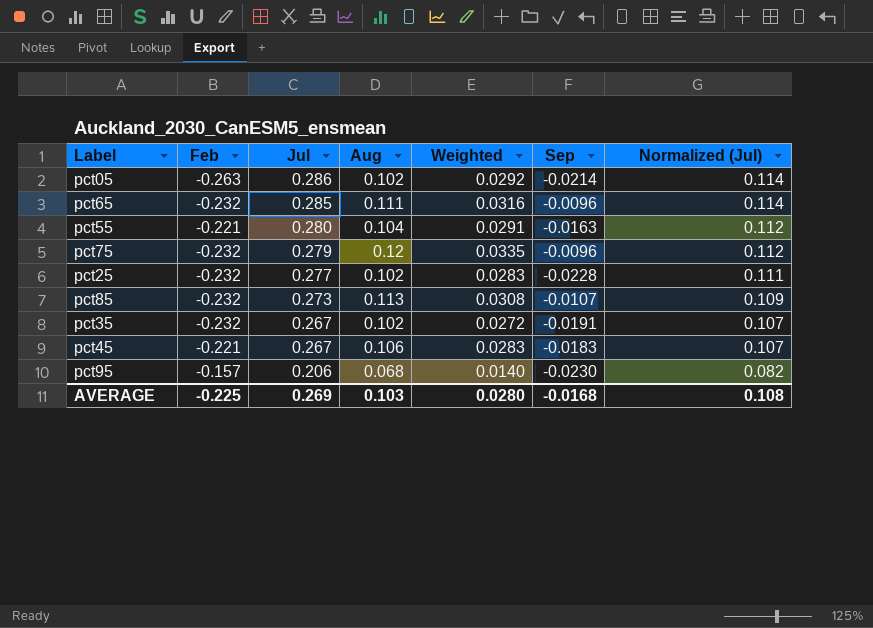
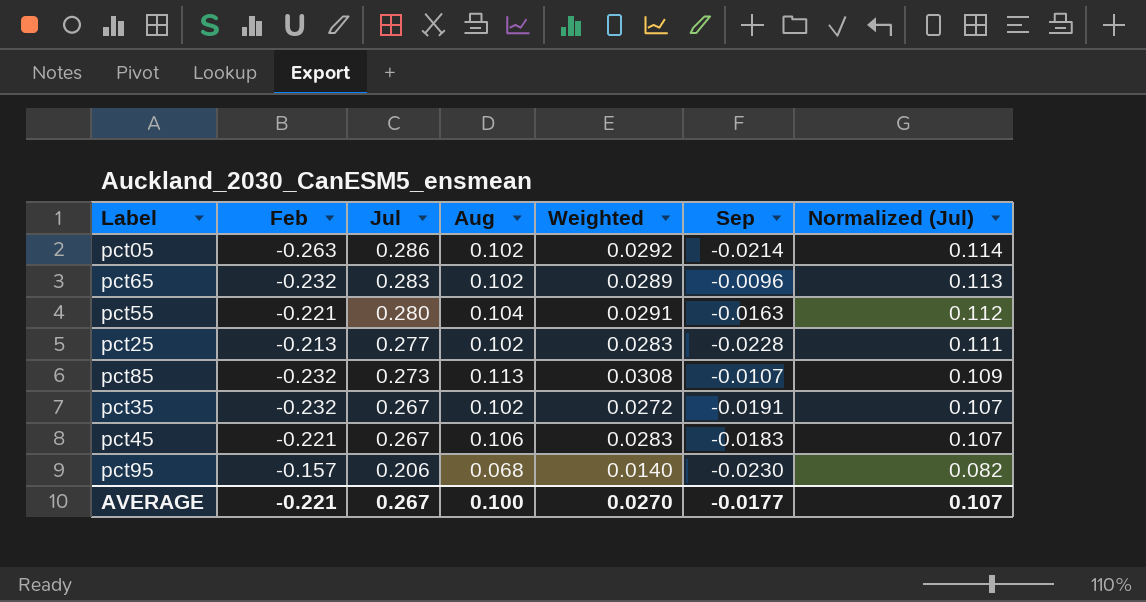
row pct75: -0.232 | 0.279 | 0.12 | 0.0335 | -0.0096 | 0.112 -> none
pct65 | Jul: 0.285 -> 0.283
pct65 | Aug: 0.111 -> 0.102
pct65 | Weighted: 0.0316 -> 0.0289
pct65 | Normalized (Jul): 0.114 -> 0.113
pct25 | Feb: -0.232 -> -0.213
AVERAGE | Feb: -0.225 -> -0.221
AVERAGE | Jul: 0.269 -> 0.267
AVERAGE | Aug: 0.103 -> 0.100
AVERAGE | Weighted: 0.0280 -> 0.0270
AVERAGE | Sep: -0.0168 -> -0.0177
AVERAGE | Normalized (Jul): 0.108 -> 0.107

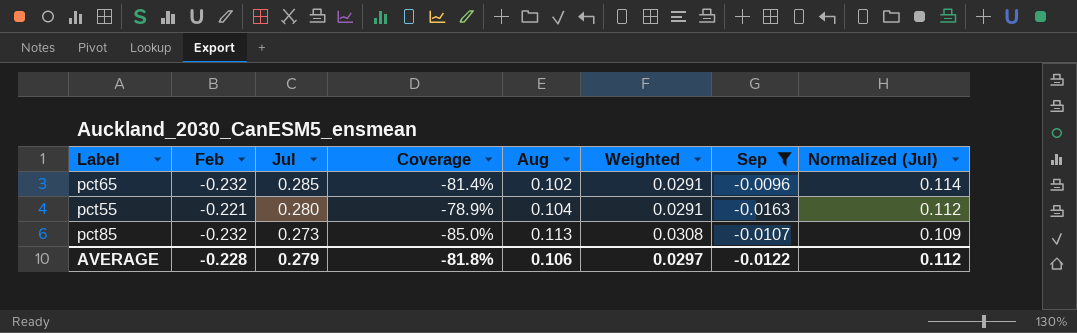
filter: none -> Sep >= -0.0163
column Coverage | formula: none -> [Feb] / [Jul]
pct65 | Jul: 0.283 -> 0.285
pct65 | Weighted: 0.0289 -> 0.0291
pct65 | Normalized (Jul): 0.113 -> 0.114
AVERAGE | Feb: -0.221 -> -0.228
AVERAGE | Jul: 0.267 -> 0.279
AVERAGE | Aug: 0.100 -> 0.106
AVERAGE | Weighted: 0.0270 -> 0.0297
AVERAGE | Sep: -0.0177 -> -0.0122
AVERAGE | Normalized (Jul): 0.107 -> 0.112

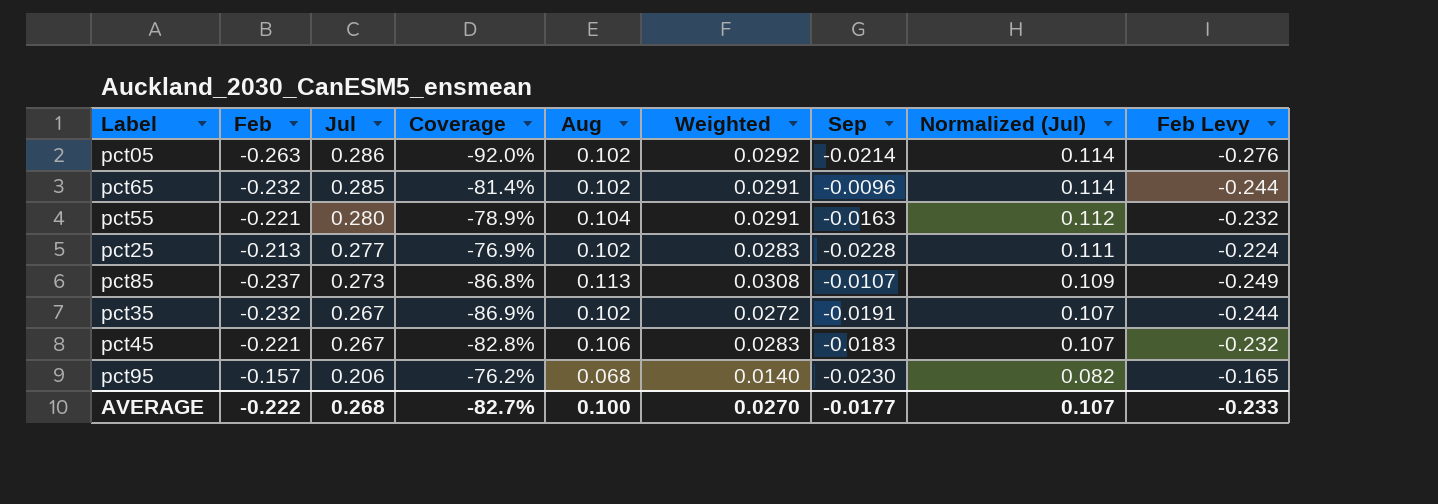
filter: Sep >= -0.0163 -> none
column Feb Levy | formula: none -> [Feb] * 1.05
pct85 | Feb: -0.232 -> -0.237
pct85 | Coverage: -85.0% -> -86.8%
AVERAGE | Feb: -0.228 -> -0.222
AVERAGE | Jul: 0.279 -> 0.268
AVERAGE | Coverage: -81.8% -> -82.7%
AVERAGE | Aug: 0.106 -> 0.100
AVERAGE | Weighted: 0.0297 -> 0.0270
AVERAGE | Sep: -0.0122 -> -0.0177
AVERAGE | Normalized (Jul): 0.112 -> 0.107

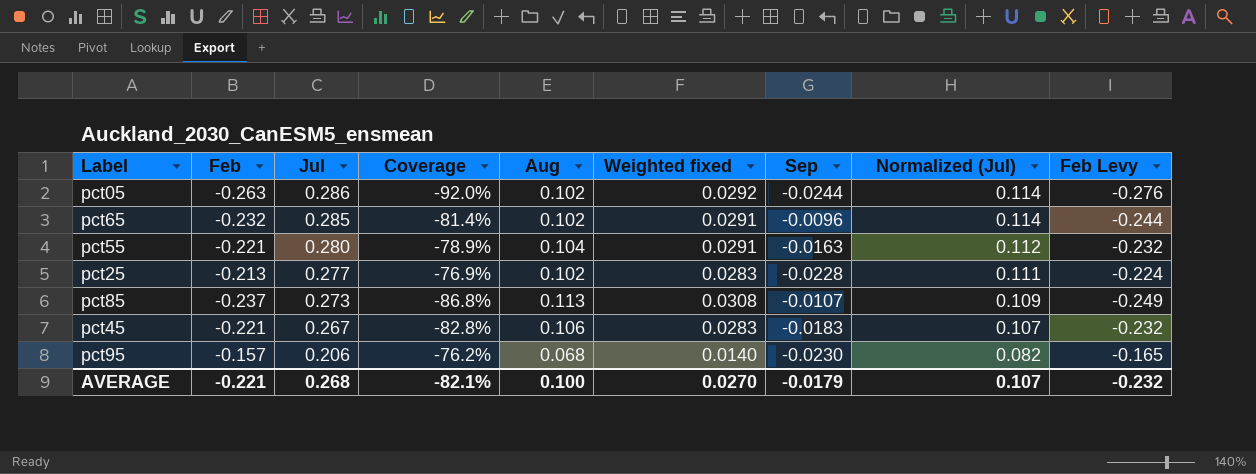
column name: Weighted -> Weighted fixed
row pct35: -0.232 | 0.267 | -86.9% | 0.102 | 0.0272 | -0.0191 | 0.107 | -0.244 -> none
pct05 | Sep: -0.0214 -> -0.0244
AVERAGE | Feb: -0.222 -> -0.221
AVERAGE | Coverage: -82.7% -> -82.1%
AVERAGE | Sep: -0.0177 -> -0.0179
AVERAGE | Feb Levy: -0.233 -> -0.232

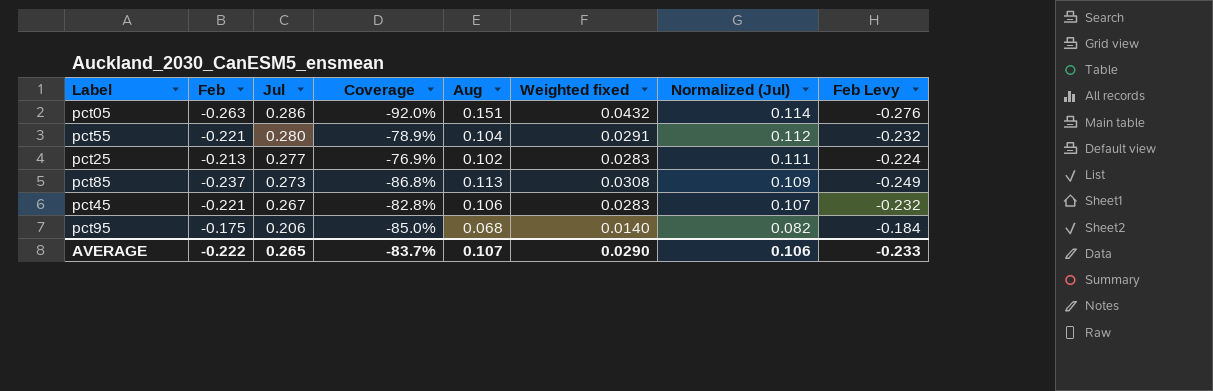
column Sep | position: 7 -> none
row pct65: -0.232 | 0.285 | -81.4% | 0.102 | 0.0291 | -0.0096 | 0.114 | -0.244 -> none
pct05 | Aug: 0.102 -> 0.151
pct05 | Weighted fixed: 0.0292 -> 0.0432
pct95 | Feb: -0.157 -> -0.175
pct95 | Coverage: -76.2% -> -85.0%
pct95 | Feb Levy: -0.165 -> -0.184
AVERAGE | Feb: -0.221 -> -0.222
AVERAGE | Jul: 0.268 -> 0.265
AVERAGE | Coverage: -82.1% -> -83.7%
AVERAGE | Aug: 0.100 -> 0.107
AVERAGE | Weighted fixed: 0.0270 -> 0.0290
AVERAGE | Normalized (Jul): 0.107 -> 0.106
AVERAGE | Feb Levy: -0.232 -> -0.233

